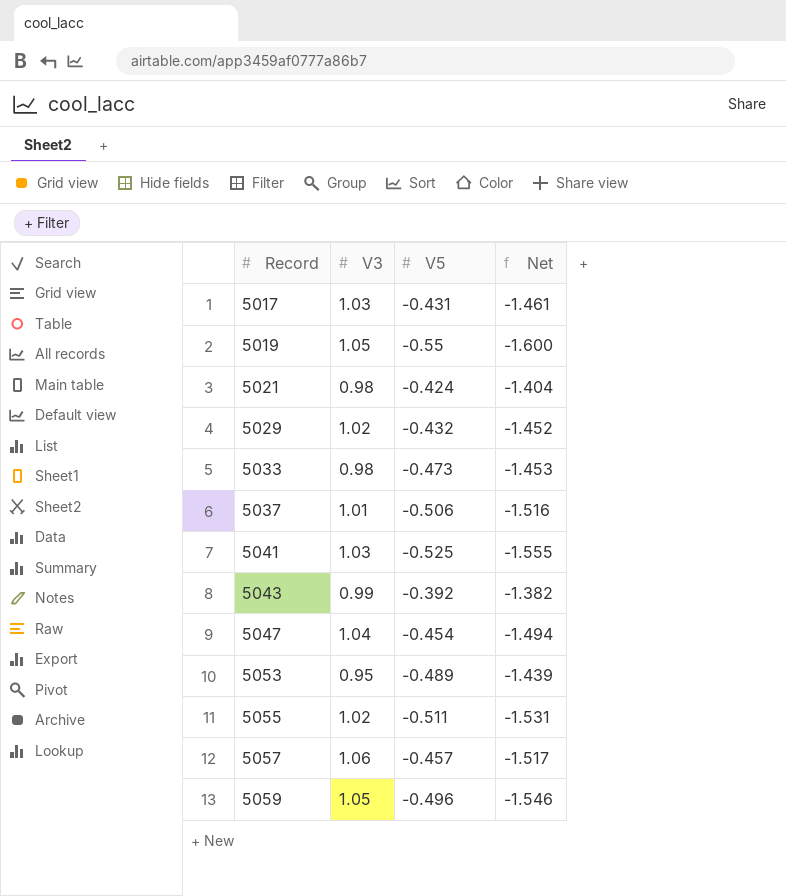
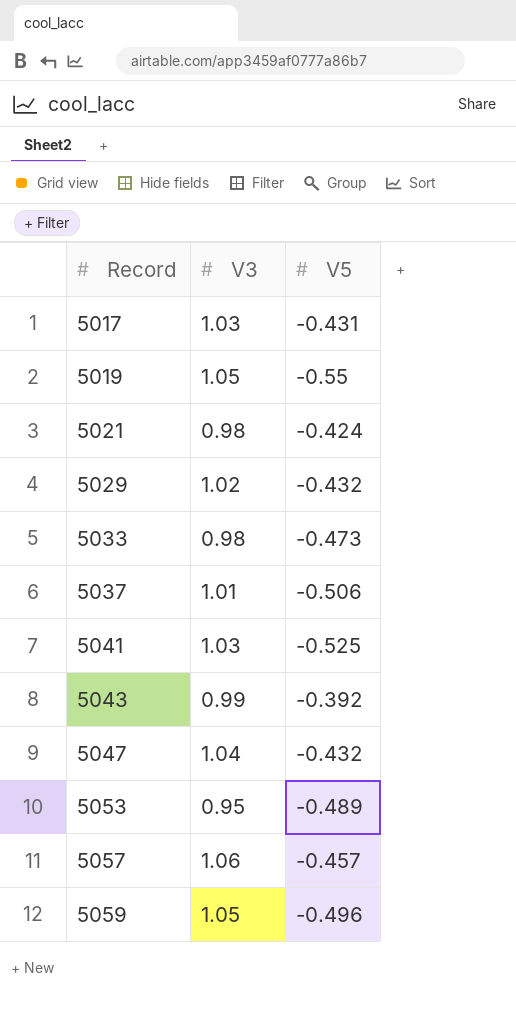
column Net | formula: [V5] - [V3] -> none
row 5055: 1.02 | -0.511 | -1.531 -> none
5047 | V5: -0.454 -> -0.432

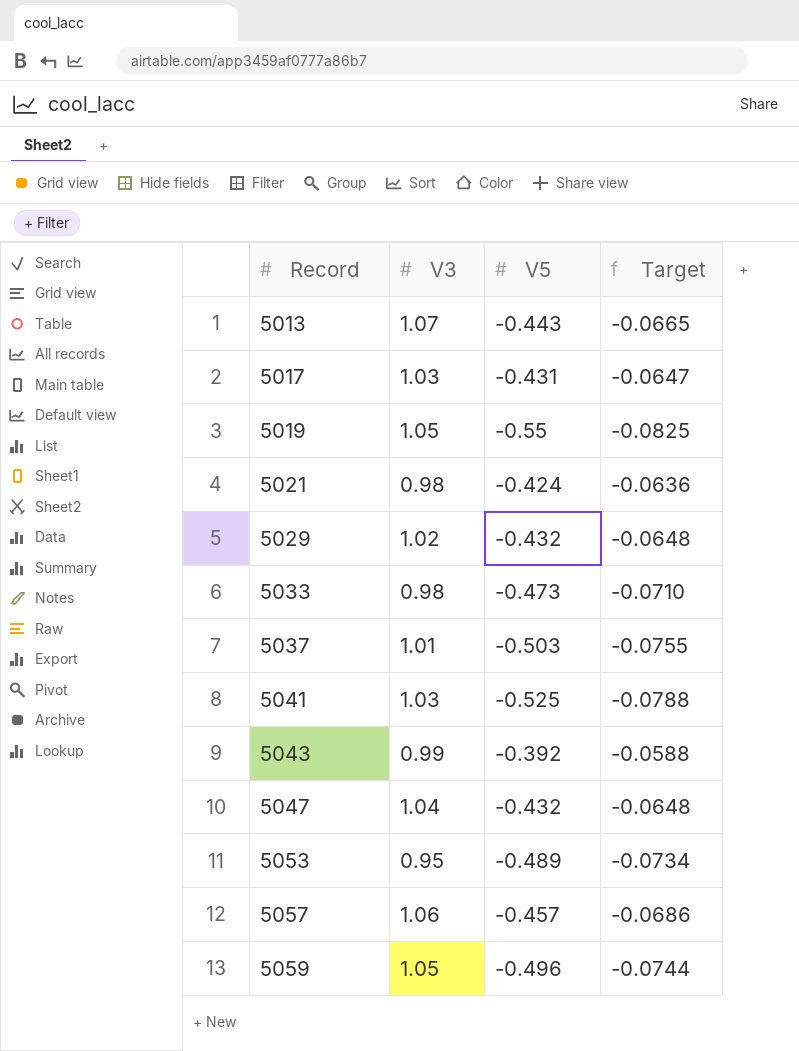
column Target | formula: none -> [V5] * 0.15
row 5013: none -> 1.07 | -0.443 | -0.0665
5037 | V5: -0.506 -> -0.503

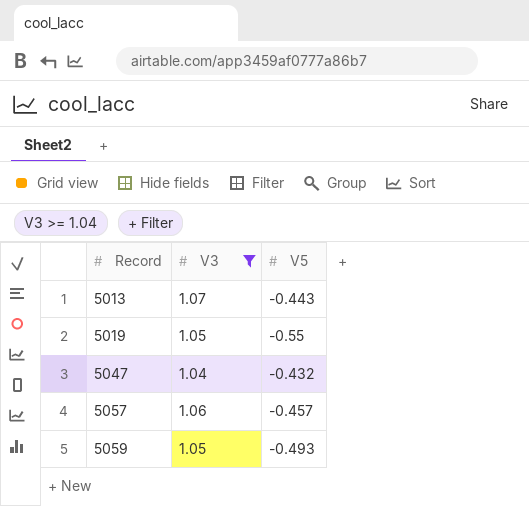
filter: none -> V3 >= 1.04
column Target | formula: [V5] * 0.15 -> none
5059 | V5: -0.496 -> -0.493

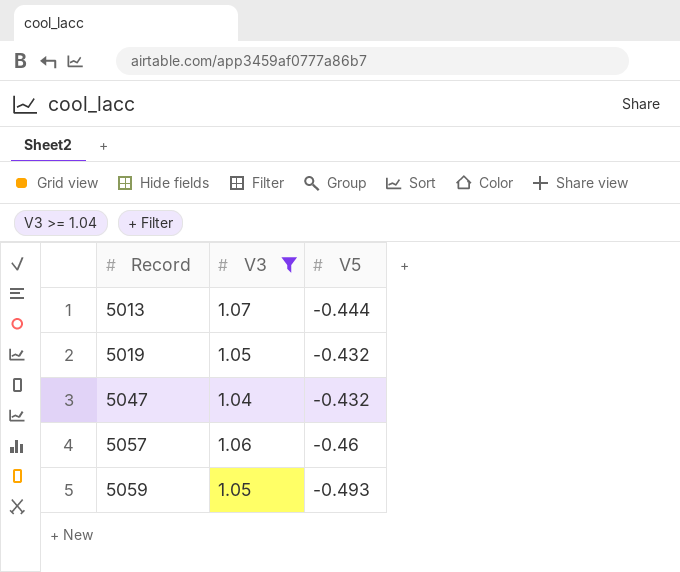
5013 | V5: -0.443 -> -0.444
5019 | V5: -0.55 -> -0.432
5057 | V5: -0.457 -> -0.46

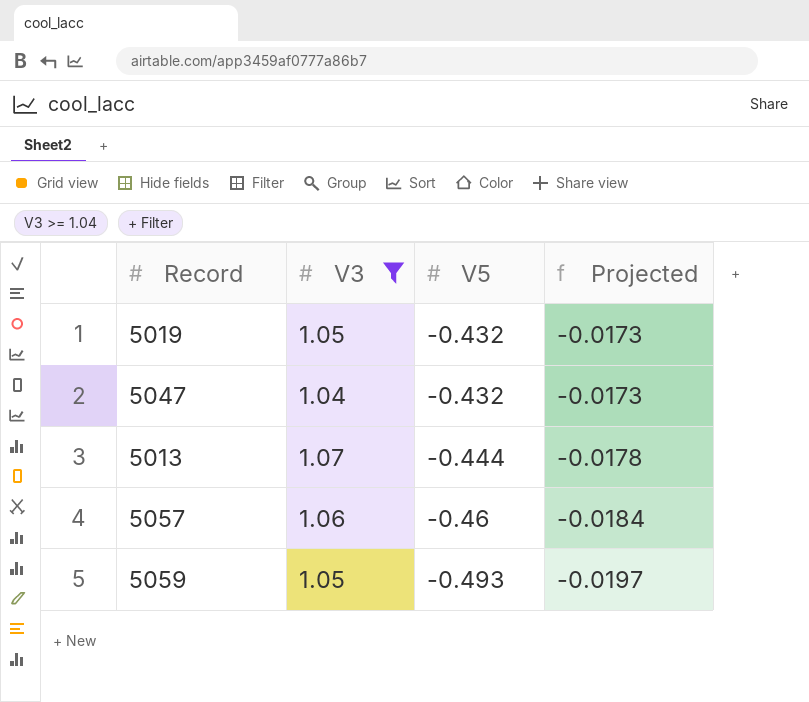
row order: Record ascending -> V5 descending
column Projected | formula: none -> [V5] * 0.04

